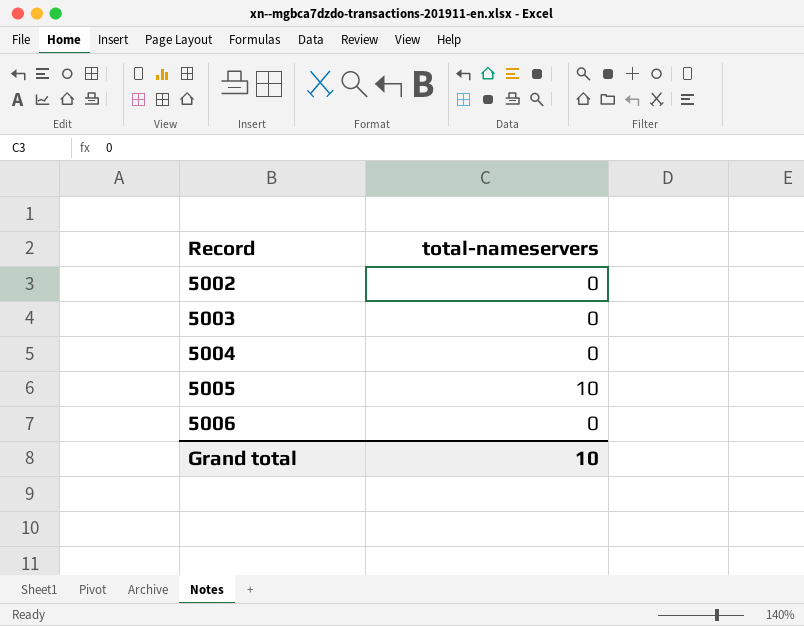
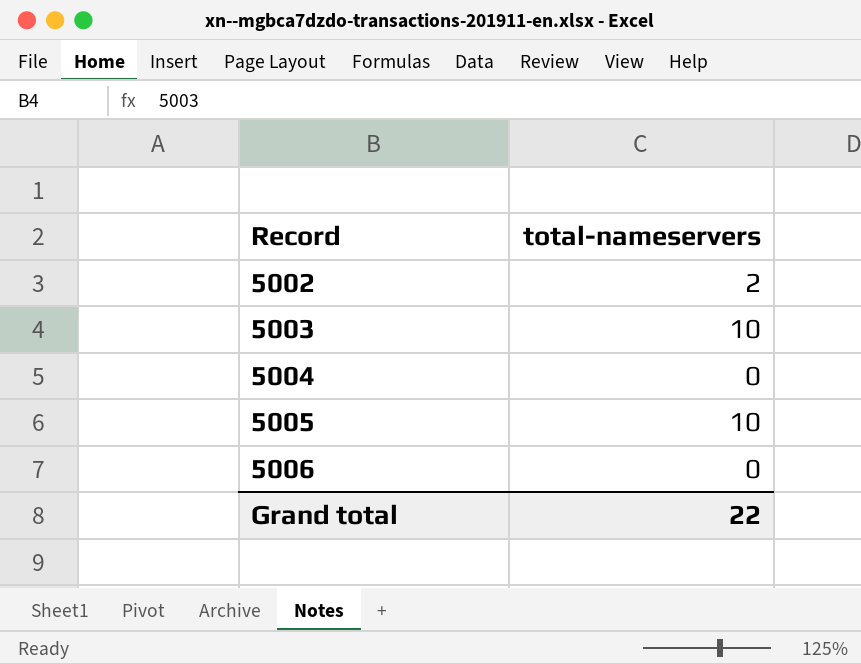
5002 | total-nameservers: 0 -> 2
5003 | total-nameservers: 0 -> 10
Grand total | total-nameservers: 10 -> 22

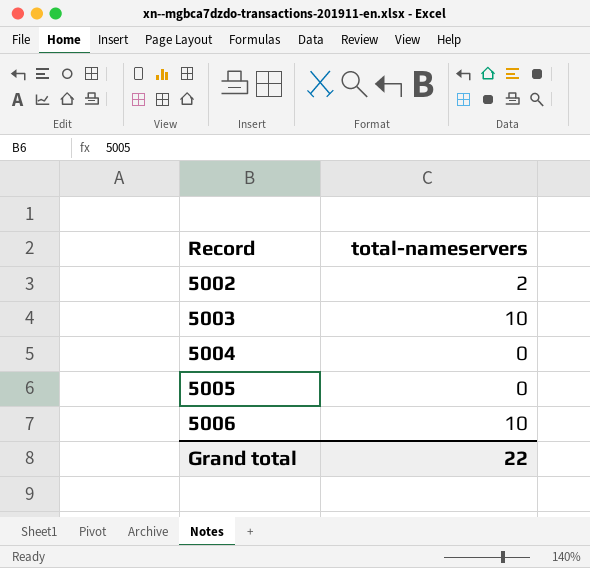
5005 | total-nameservers: 10 -> 0
5006 | total-nameservers: 0 -> 10

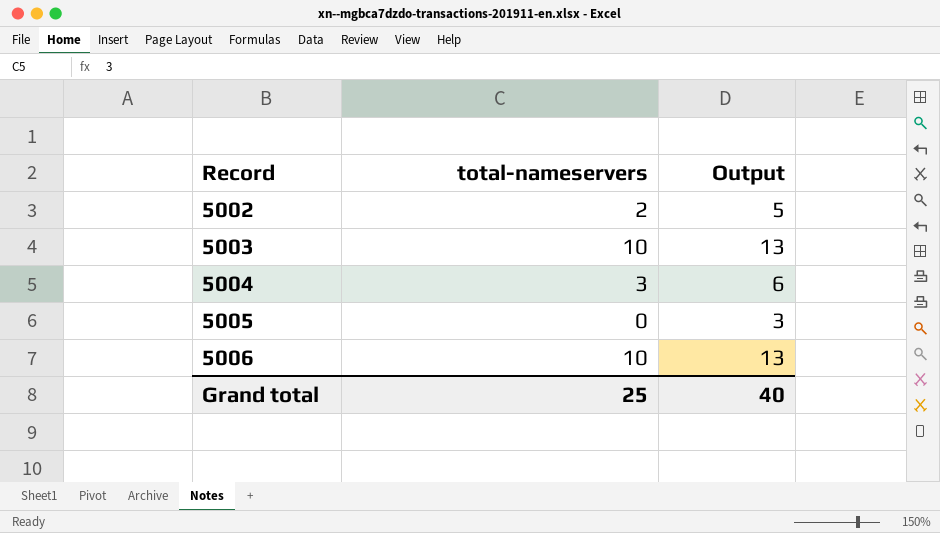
column Output | formula: none -> [total-nameservers] + 3
5004 | total-nameservers: 0 -> 3
Grand total | total-nameservers: 22 -> 25

